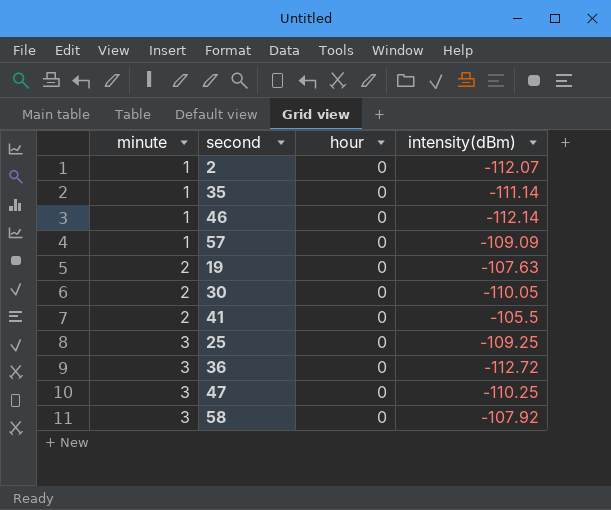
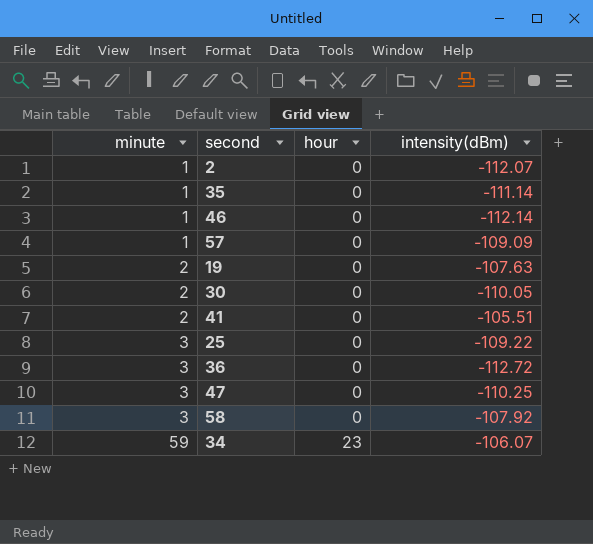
41 | intensity(dBm): -105.5 -> -105.51
25 | intensity(dBm): -109.25 -> -109.22
row 34: none -> 59 | 23 | -106.07

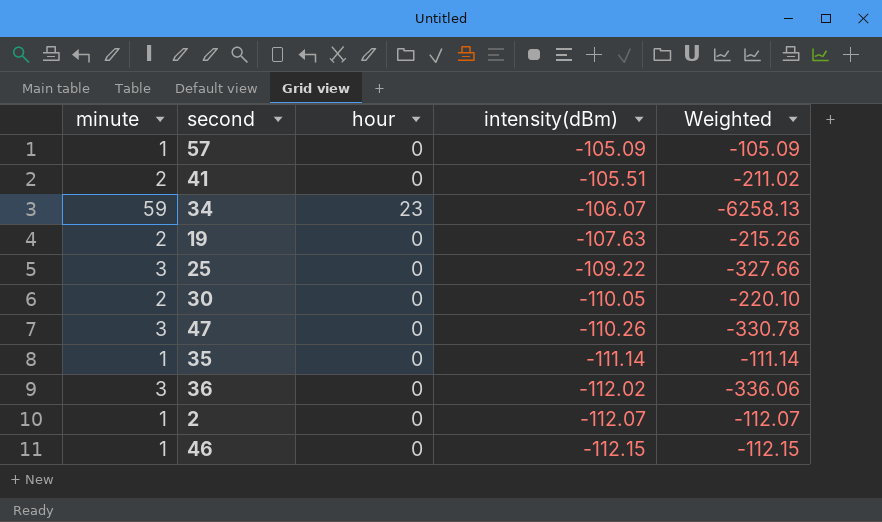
row order: minute ascending -> intensity(dBm) descending
column Weighted | formula: none -> [minute] * [intensity(dBm)]
row 58: 3 | 0 | -107.92 -> none
57 | intensity(dBm): -109.09 -> -105.09
47 | intensity(dBm): -110.25 -> -110.26
36 | intensity(dBm): -112.72 -> -112.02
46 | intensity(dBm): -112.14 -> -112.15

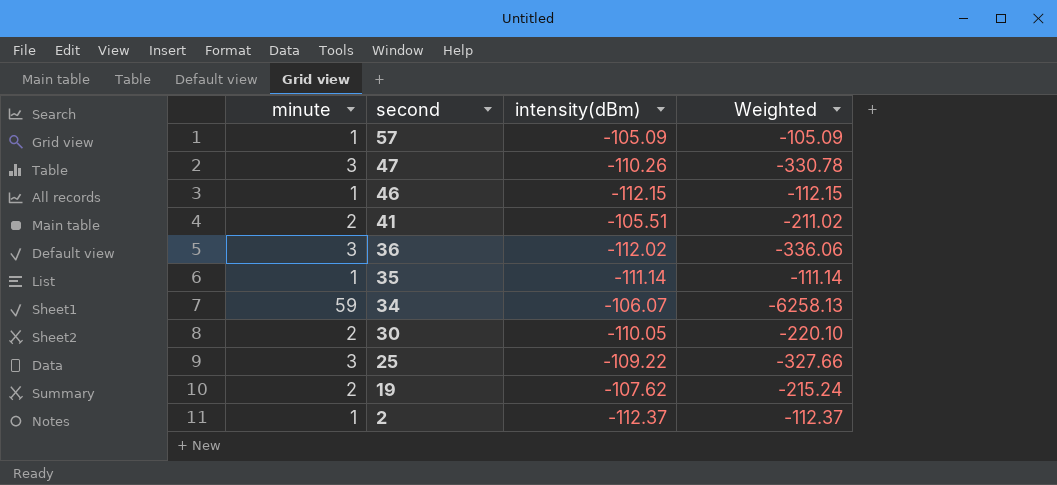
row order: intensity(dBm) descending -> second descending
column hour | position: 3 -> none
19 | intensity(dBm): -107.63 -> -107.62
19 | Weighted: -215.26 -> -215.24
2 | intensity(dBm): -112.07 -> -112.37
2 | Weighted: -112.07 -> -112.37

